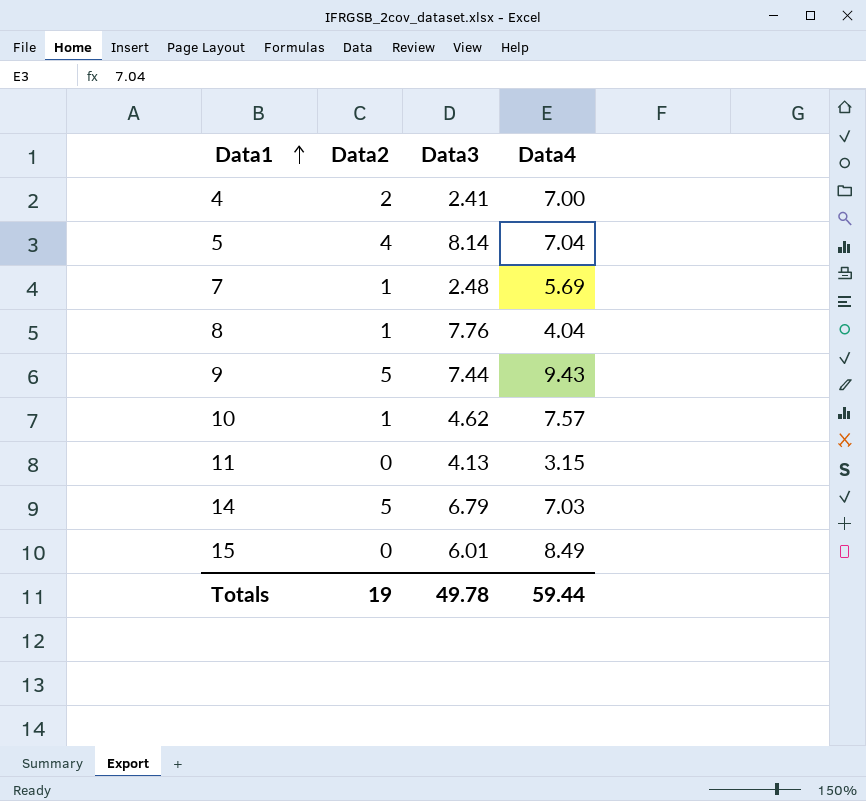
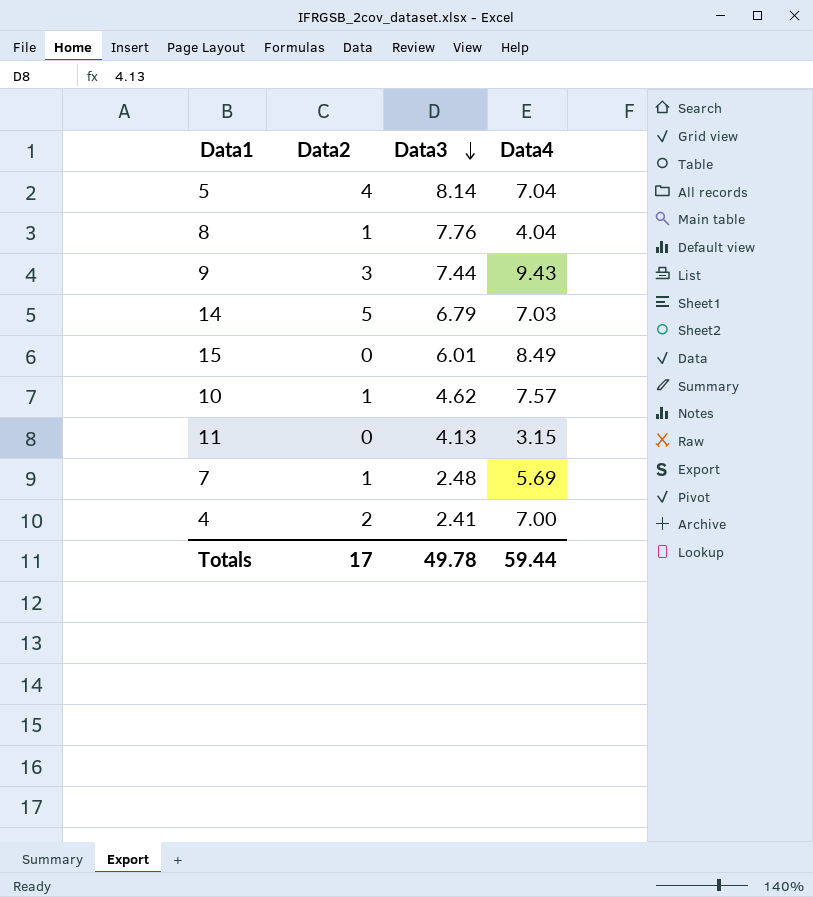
row order: Data1 ascending -> Data3 descending
9 | Data2: 5 -> 3
Totals | Data2: 19 -> 17

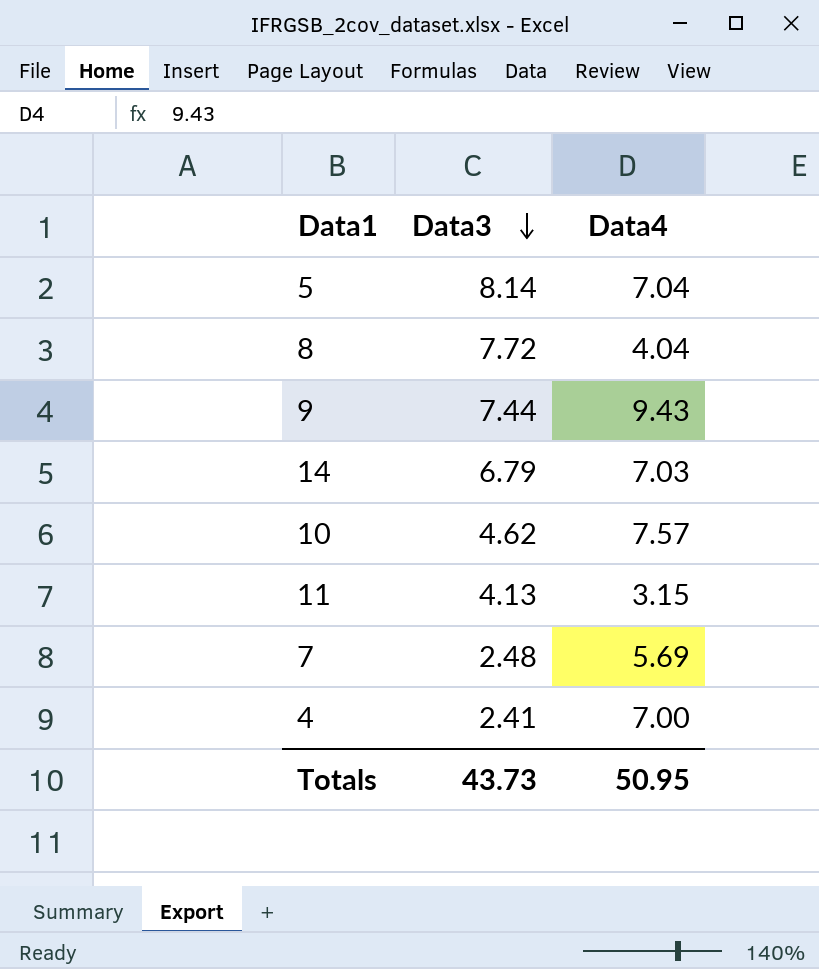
column Data2 | position: 2 -> none
row 15: 0 | 6.01 | 8.49 -> none
8 | Data3: 7.76 -> 7.72
Totals | Data3: 49.78 -> 43.73
Totals | Data4: 59.44 -> 50.95

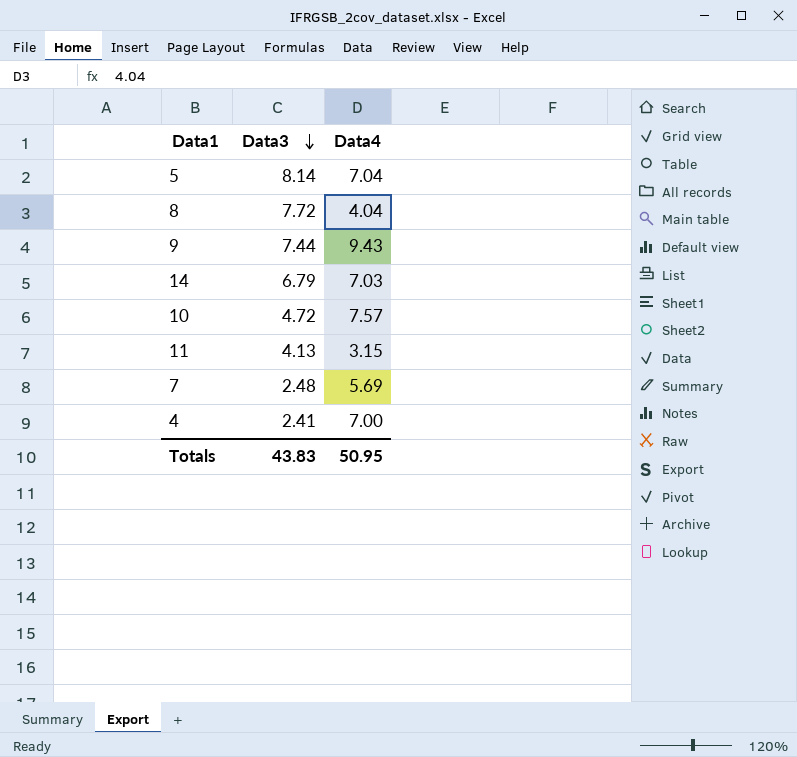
10 | Data3: 4.62 -> 4.72
Totals | Data3: 43.73 -> 43.83

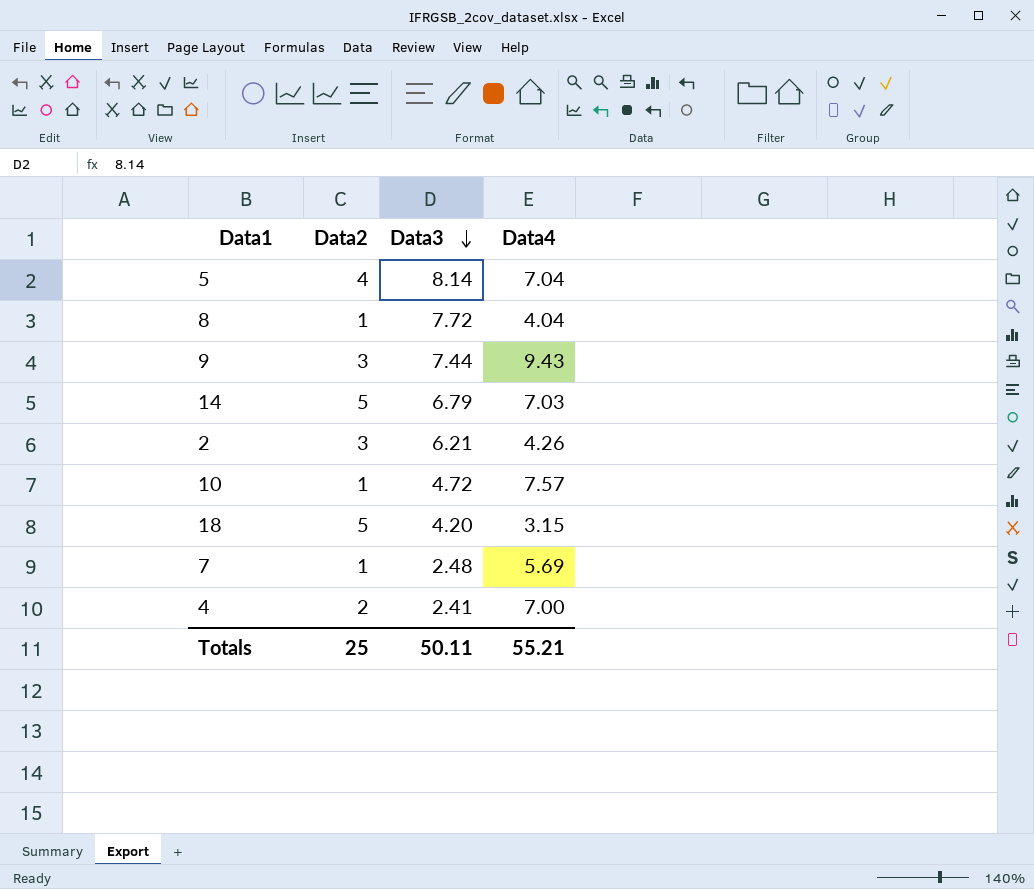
column Data2 | position: none -> 2
row 11: 4.13 | 3.15 -> none
row 2: none -> 3 | 6.21 | 4.26
row 18: none -> 5 | 4.20 | 3.15
Totals | Data3: 43.83 -> 50.11
Totals | Data4: 50.95 -> 55.21

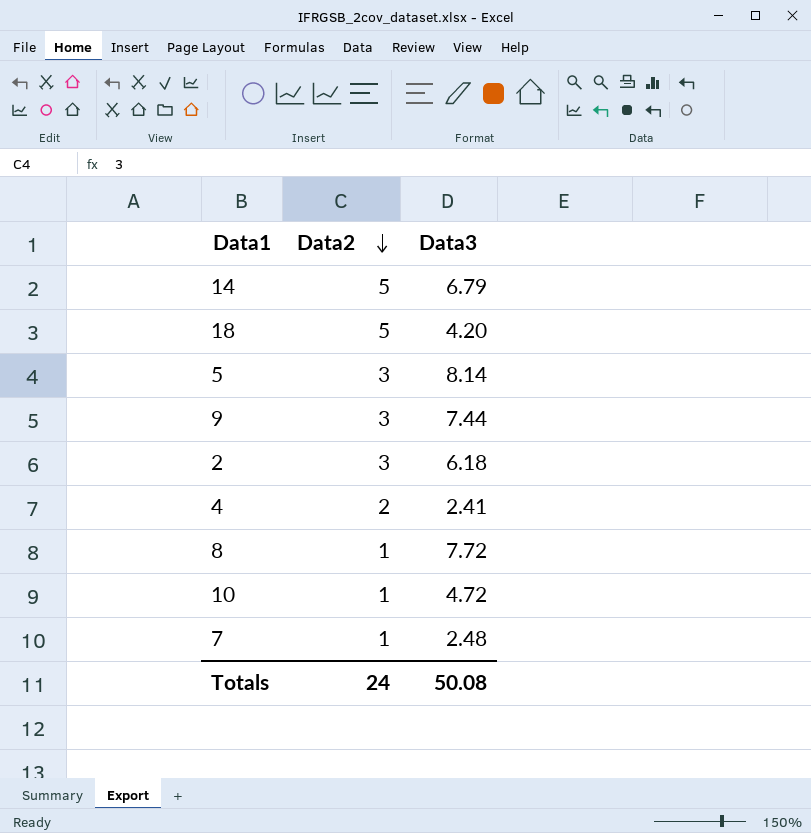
row order: Data3 descending -> Data2 descending
column Data4 | position: 4 -> none
5 | Data2: 4 -> 3
2 | Data3: 6.21 -> 6.18
Totals | Data2: 25 -> 24
Totals | Data3: 50.11 -> 50.08

